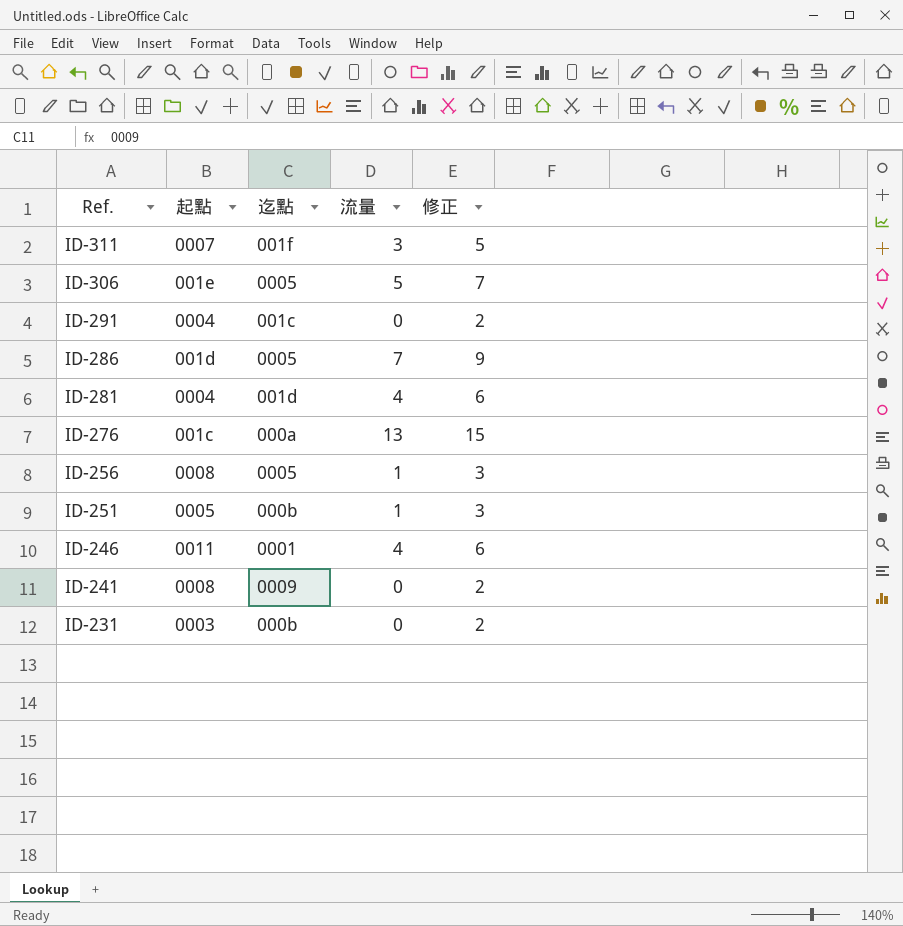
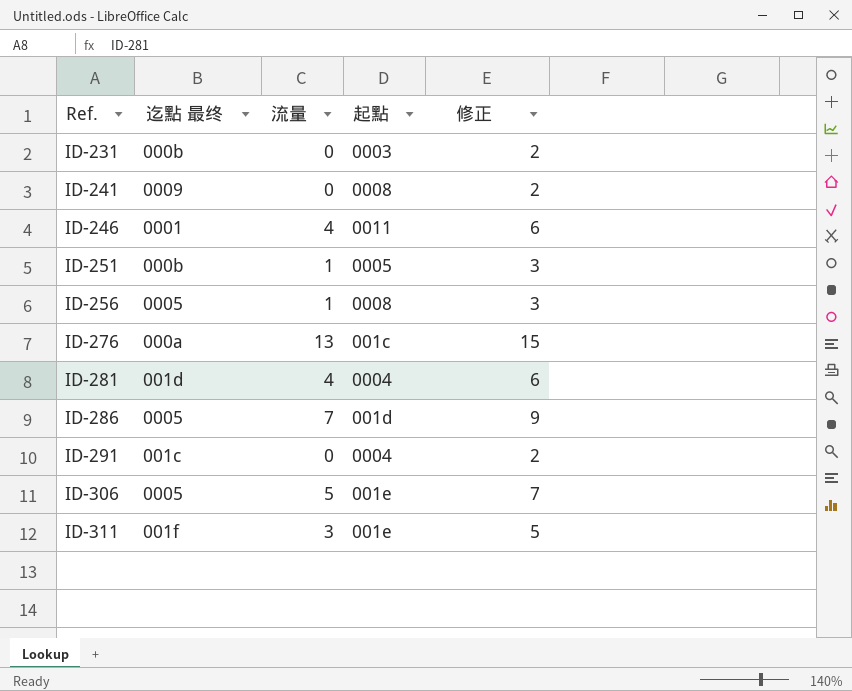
row order: Ref. descending -> Ref. ascending
column name: 迄點 -> 迄點 最终
column 起點 | position: 2 -> 4
ID-311 | 起點: 0007 -> 001e

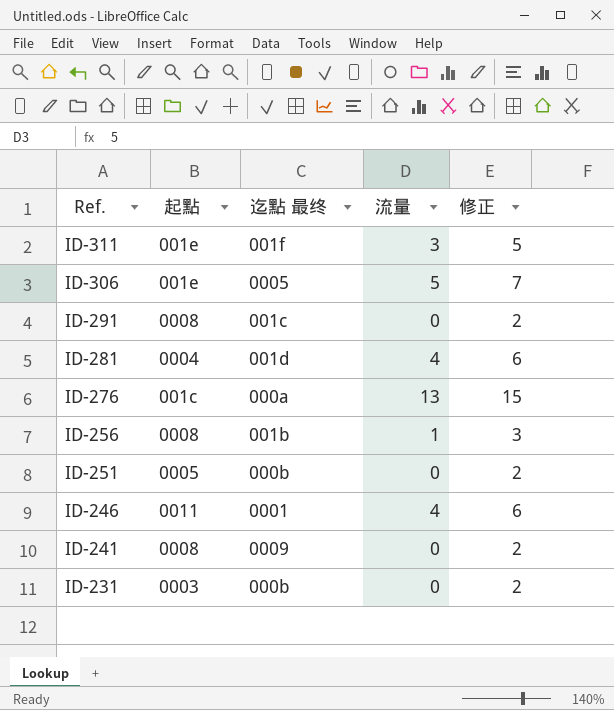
row order: Ref. ascending -> Ref. descending
column 起點 | position: 4 -> 2
row ID-286: 0005 | 7 | 001d | 9 -> none
ID-291 | 起點: 0004 -> 0008
ID-256 | 迄點 最终: 0005 -> 001b
ID-251 | 流量: 1 -> 0
ID-251 | 修正: 3 -> 2

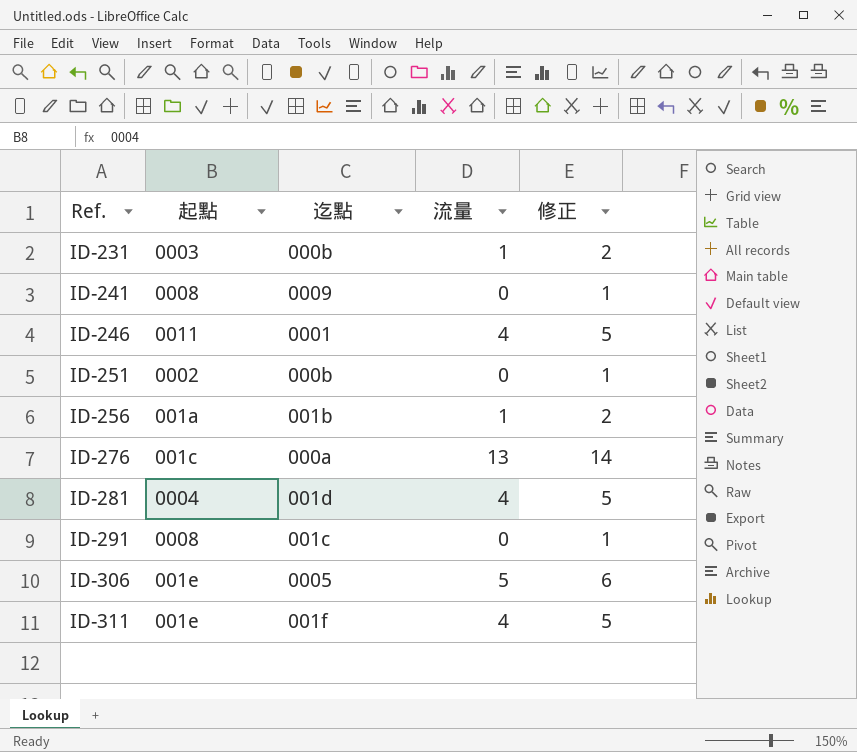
row order: Ref. descending -> Ref. ascending
column name: 迄點 最终 -> 迄點
column 修正 | formula: [流量] + 2 -> [流量] + 1
ID-231 | 流量: 0 -> 1
ID-251 | 起點: 0005 -> 0002
ID-256 | 起點: 0008 -> 001a
ID-311 | 流量: 3 -> 4

